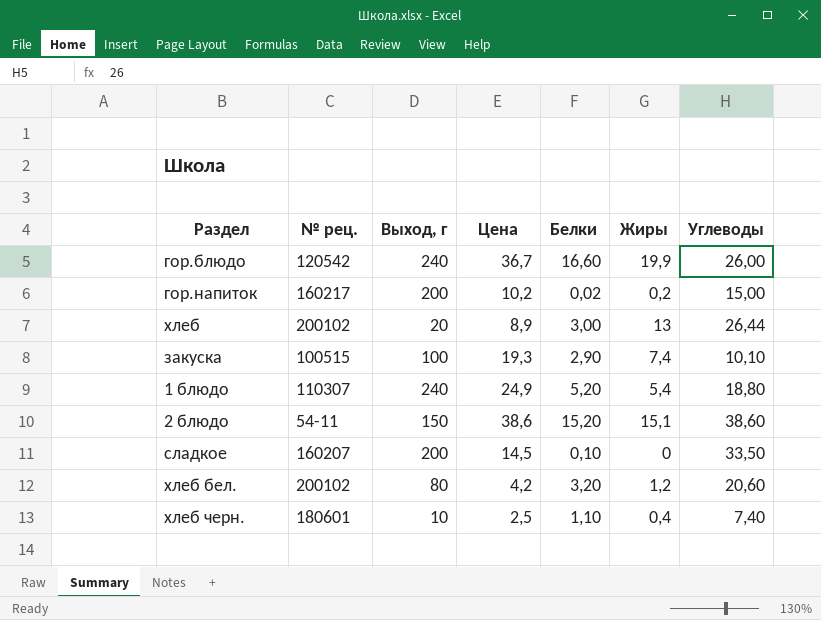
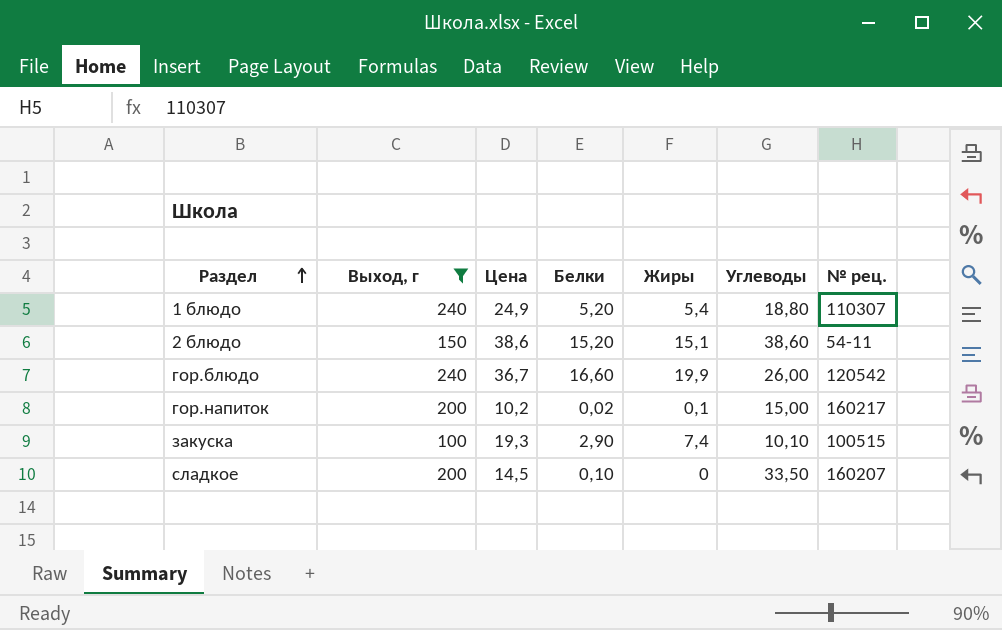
filter: none -> Выход, г >= 100
row order: none -> Раздел ascending
column № рец. | position: 2 -> 7
гор.напиток | Жиры: 0,2 -> 0,1

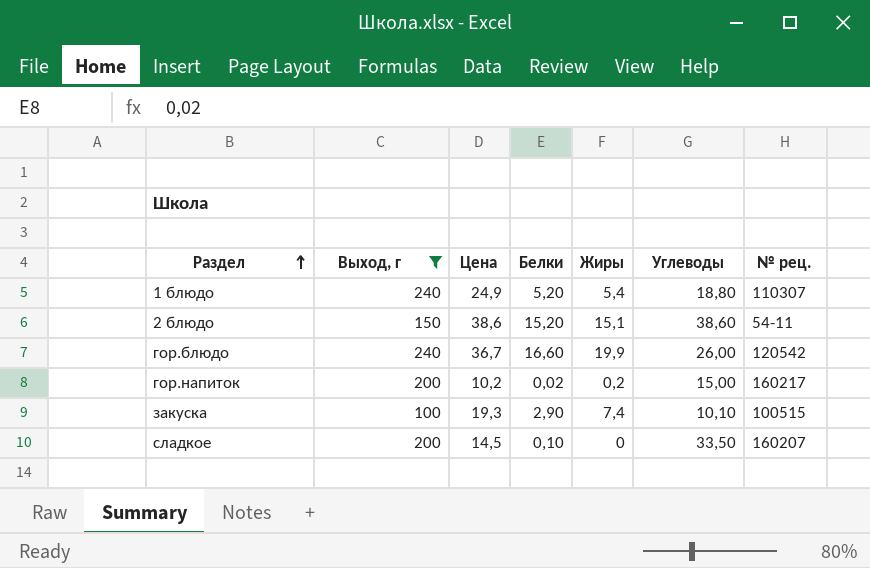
гор.напиток | Жиры: 0,1 -> 0,2

